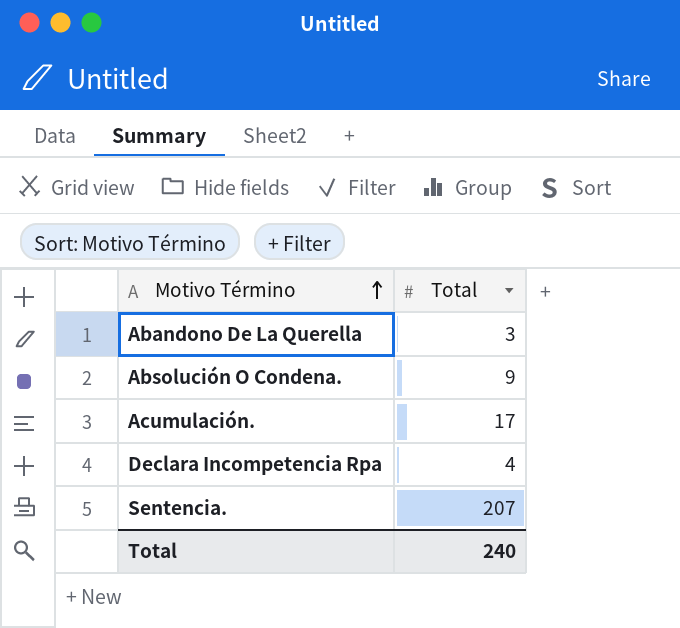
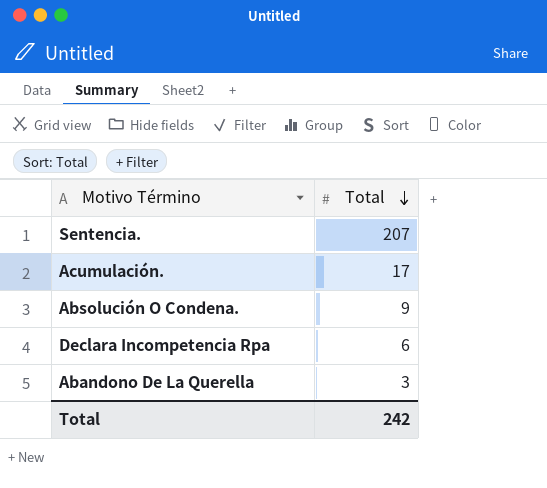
row order: Motivo Término ascending -> Total descending
Declara Incompetencia Rpa | Total: 4 -> 6
Total | Total: 240 -> 242

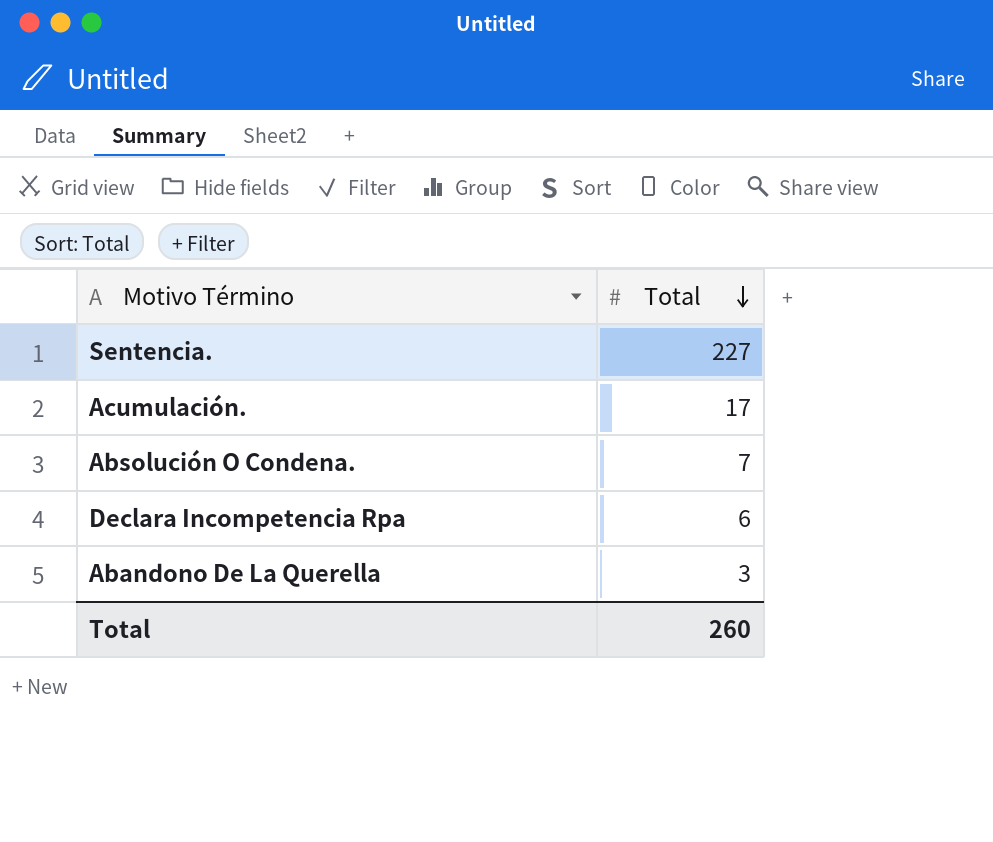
Sentencia. | Total: 207 -> 227
Absolución O Condena. | Total: 9 -> 7
Total | Total: 242 -> 260

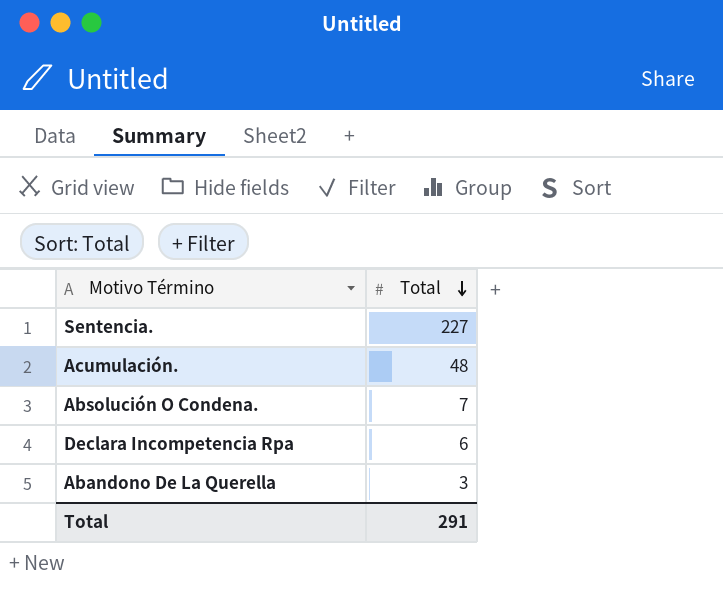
Acumulación. | Total: 17 -> 48
Total | Total: 260 -> 291

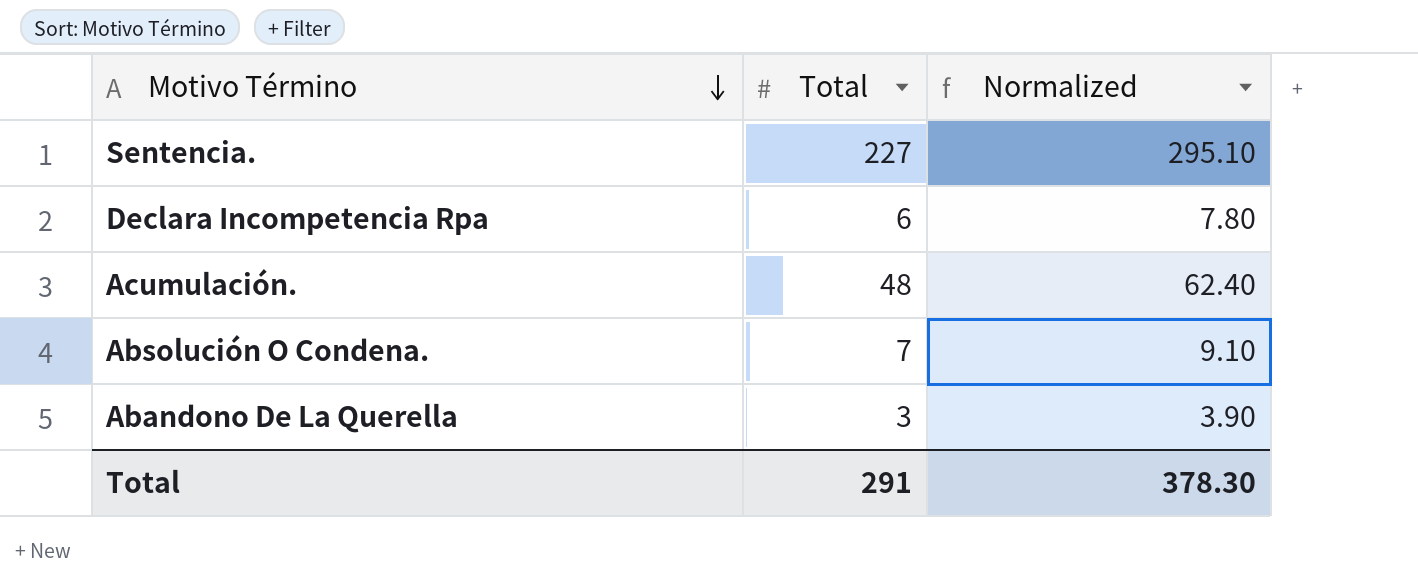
row order: Total descending -> Motivo Término descending
column Normalized | formula: none -> [Total] * 1.3

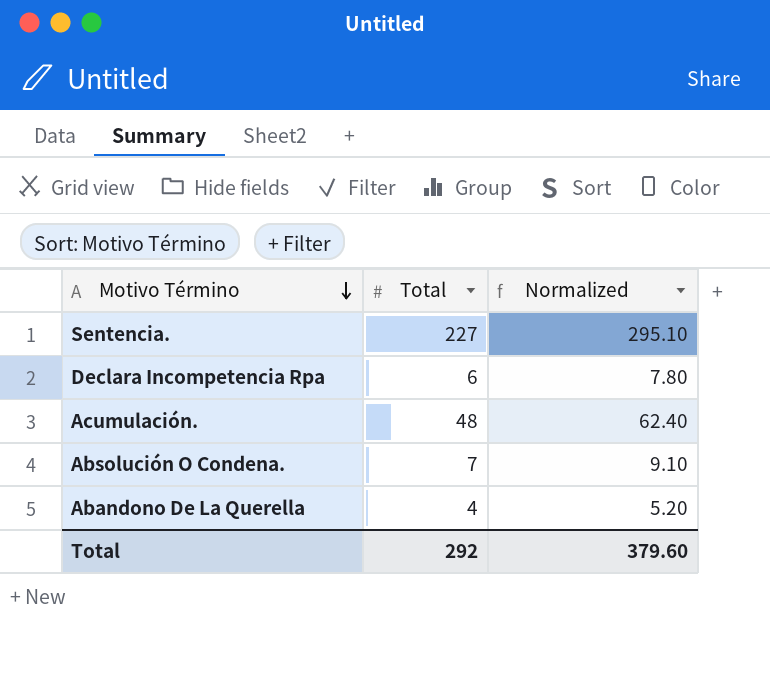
Abandono De La Querella | Total: 3 -> 4
Abandono De La Querella | Normalized: 3.90 -> 5.20
Total | Total: 291 -> 292
Total | Normalized: 378.30 -> 379.60

